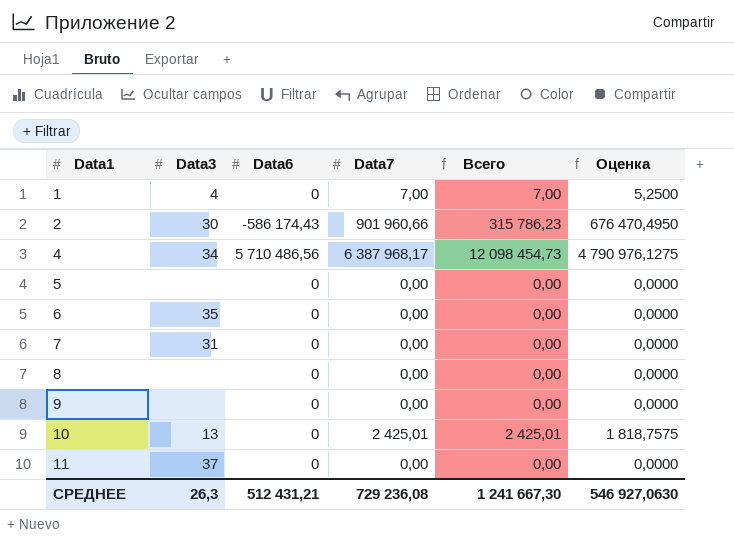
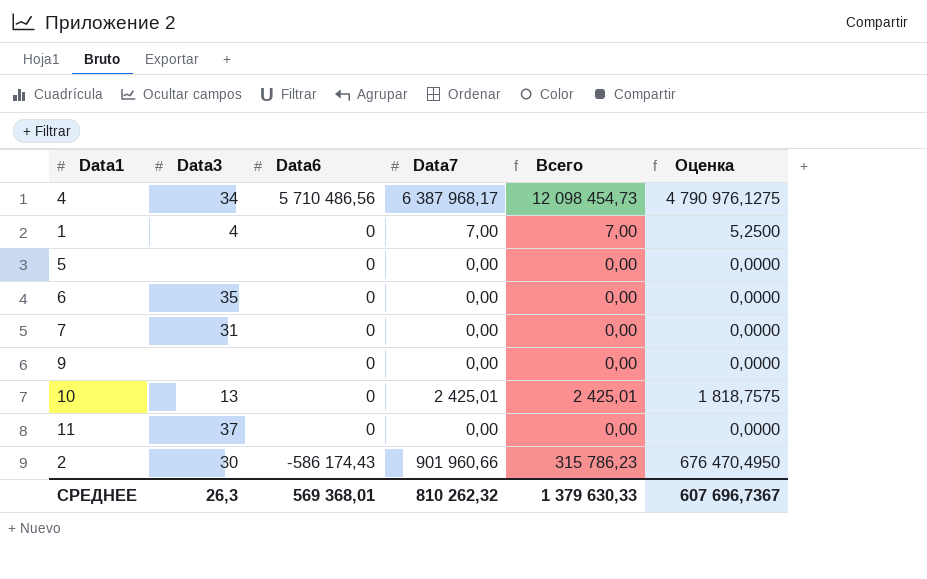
row order: Data1 ascending -> Data6 descending
row 8: none | 0 | 0,00 | 0,00 | 0,0000 -> none
СРЕДНЕЕ | Data6: 512 431,21 -> 569 368,01
СРЕДНЕЕ | Data7: 729 236,08 -> 810 262,32
СРЕДНЕЕ | Всего: 1 241 667,30 -> 1 379 630,33
СРЕДНЕЕ | Оценка: 546 927,0630 -> 607 696,7367

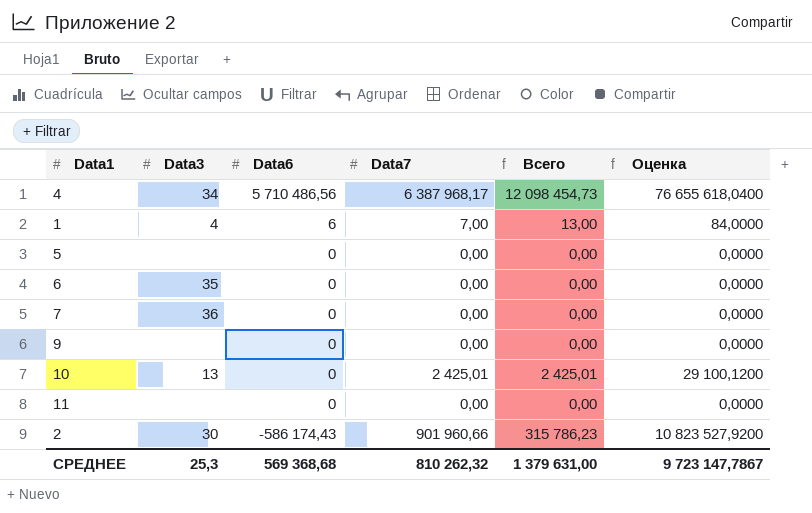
column Оценка | formula: [Data7] * 0,75 -> [Data7] * 12
1 | Data6: 0 -> 6
1 | Всего: 7,00 -> 13,00
7 | Data3: 31 -> 36
11 | Data3: 37 -> none
СРЕДНЕЕ | Data3: 26,3 -> 25,3
СРЕДНЕЕ | Data6: 569 368,01 -> 569 368,68
СРЕДНЕЕ | Всего: 1 379 630,33 -> 1 379 631,00
СРЕДНЕЕ | Оценка: 607 696,7367 -> 9 723 147,7867

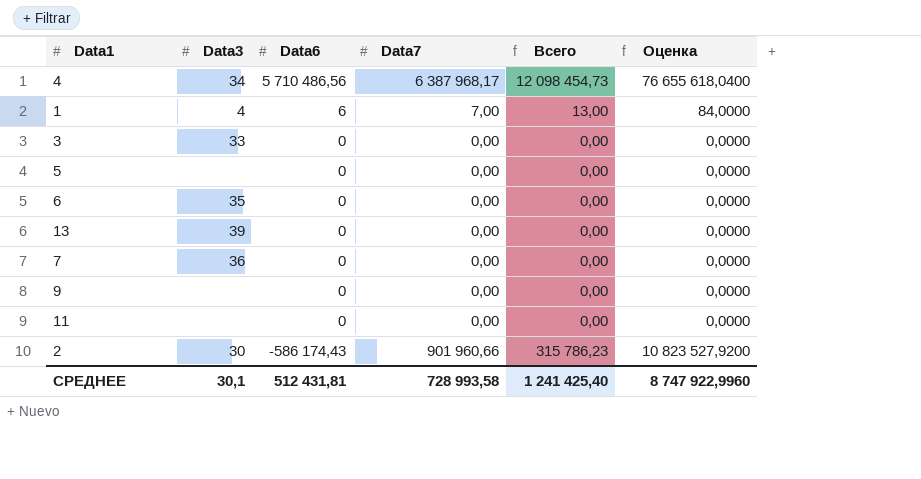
row 10: 13 | 0 | 2 425,01 | 2 425,01 | 29 100,1200 -> none
row 3: none -> 33 | 0 | 0,00 | 0,00 | 0,0000
row 13: none -> 39 | 0 | 0,00 | 0,00 | 0,0000
СРЕДНЕЕ | Data3: 25,3 -> 30,1
СРЕДНЕЕ | Data6: 569 368,68 -> 512 431,81
СРЕДНЕЕ | Data7: 810 262,32 -> 728 993,58
СРЕДНЕЕ | Всего: 1 379 631,00 -> 1 241 425,40
СРЕДНЕЕ | Оценка: 9 723 147,7867 -> 8 747 922,9960

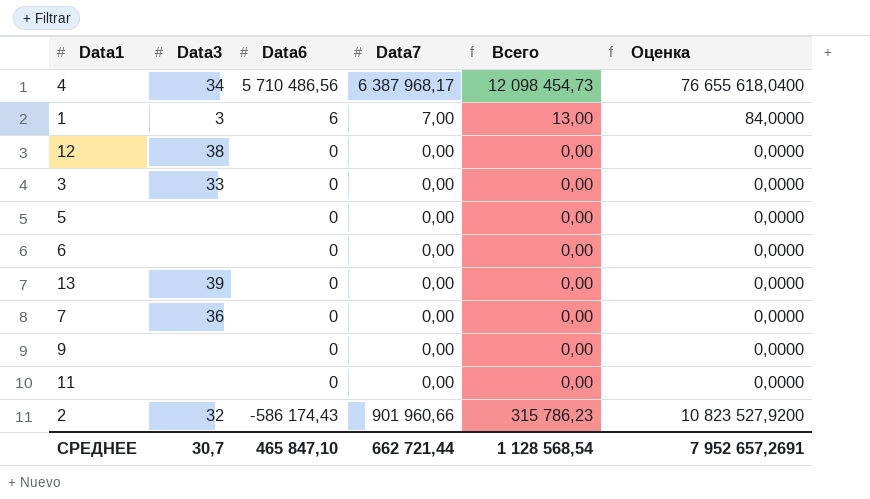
1 | Data3: 4 -> 3
row 12: none -> 38 | 0 | 0,00 | 0,00 | 0,0000
6 | Data3: 35 -> none
2 | Data3: 30 -> 32
СРЕДНЕЕ | Data3: 30,1 -> 30,7
СРЕДНЕЕ | Data6: 512 431,81 -> 465 847,10
СРЕДНЕЕ | Data7: 728 993,58 -> 662 721,44
СРЕДНЕЕ | Всего: 1 241 425,40 -> 1 128 568,54
СРЕДНЕЕ | Оценка: 8 747 922,9960 -> 7 952 657,2691

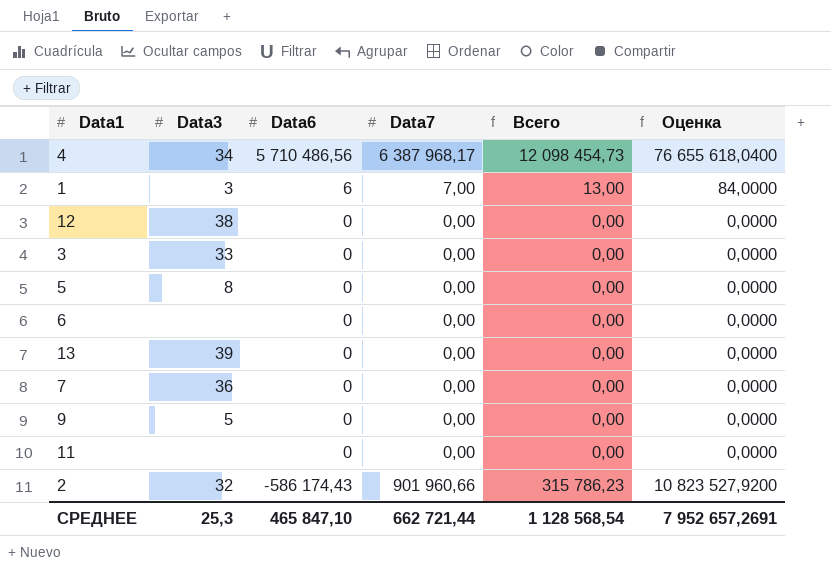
5 | Data3: none -> 8
9 | Data3: none -> 5
СРЕДНЕЕ | Data3: 30,7 -> 25,3

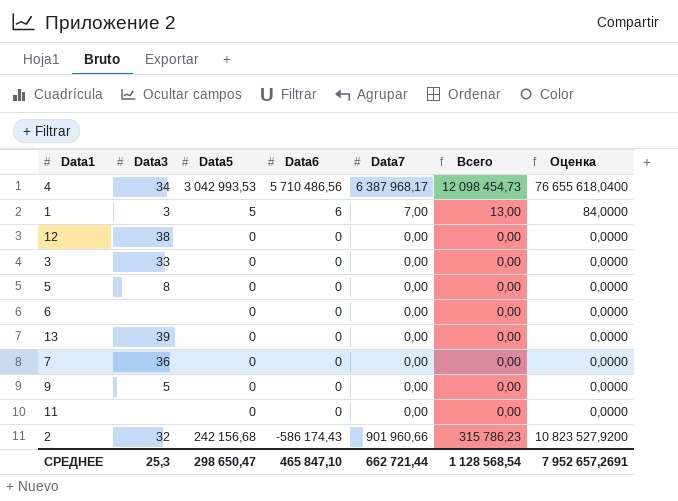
column Data5 | position: none -> 3

